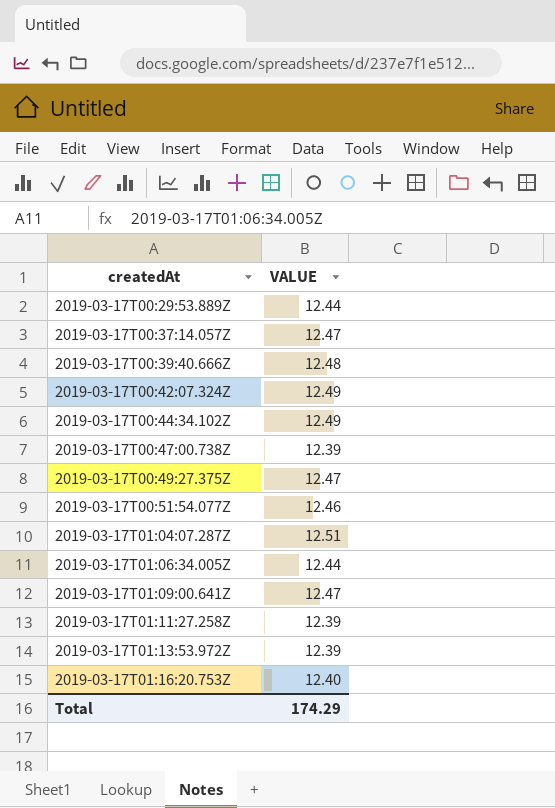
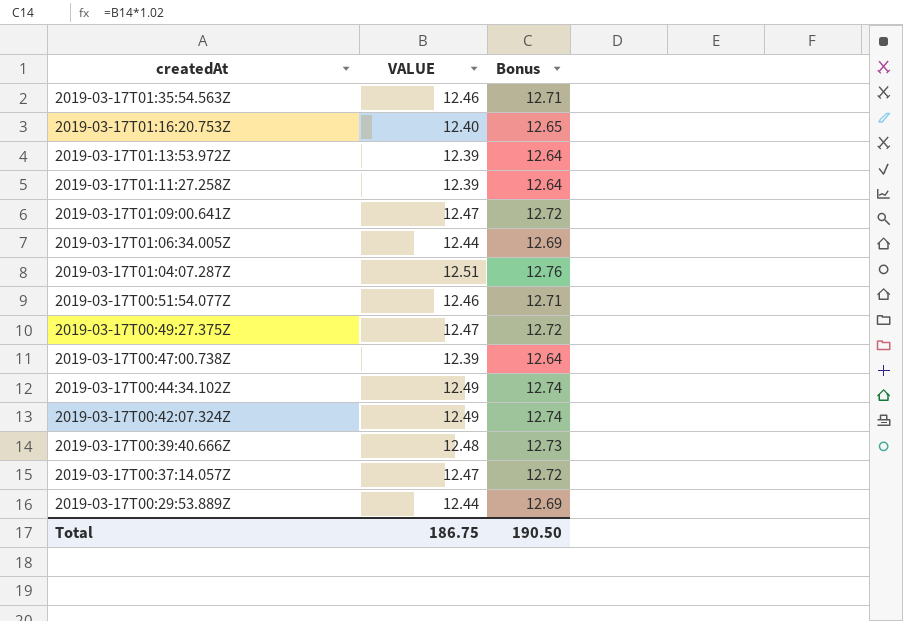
row order: createdAt ascending -> createdAt descending
column Bonus | formula: none -> [VALUE] * 1.02
row 2019-03-17T01:35:54.563Z: none -> 12.46 | 12.71
Total | VALUE: 174.29 -> 186.75

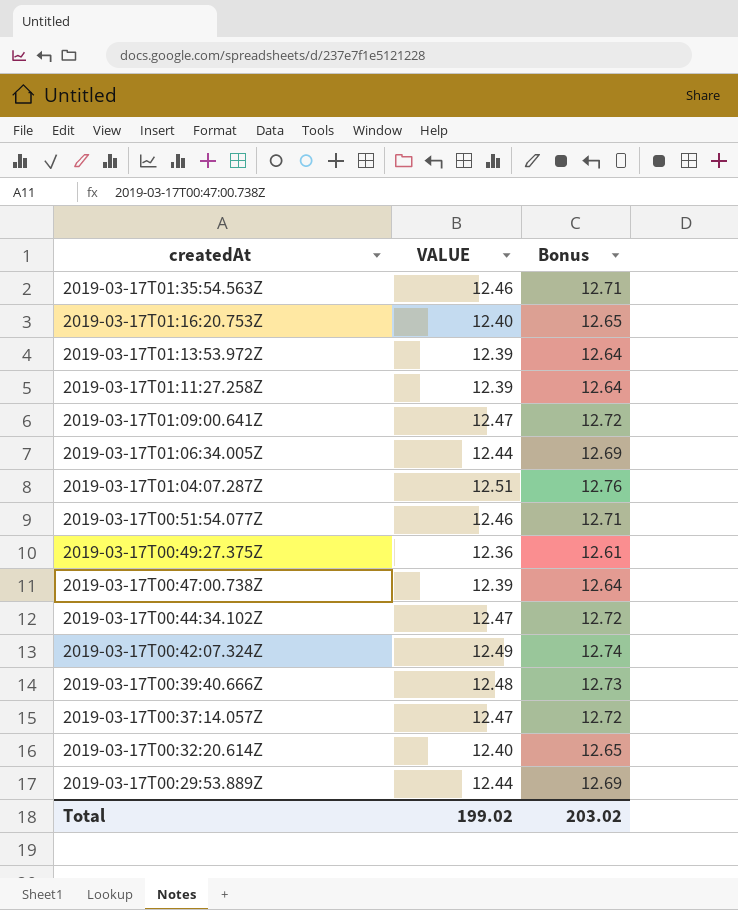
2019-03-17T00:49:27.375Z | VALUE: 12.47 -> 12.36
2019-03-17T00:49:27.375Z | Bonus: 12.72 -> 12.61
2019-03-17T00:44:34.102Z | VALUE: 12.49 -> 12.47
2019-03-17T00:44:34.102Z | Bonus: 12.74 -> 12.72
row 2019-03-17T00:32:20.614Z: none -> 12.40 | 12.65
Total | VALUE: 186.75 -> 199.02
Total | Bonus: 190.50 -> 203.02

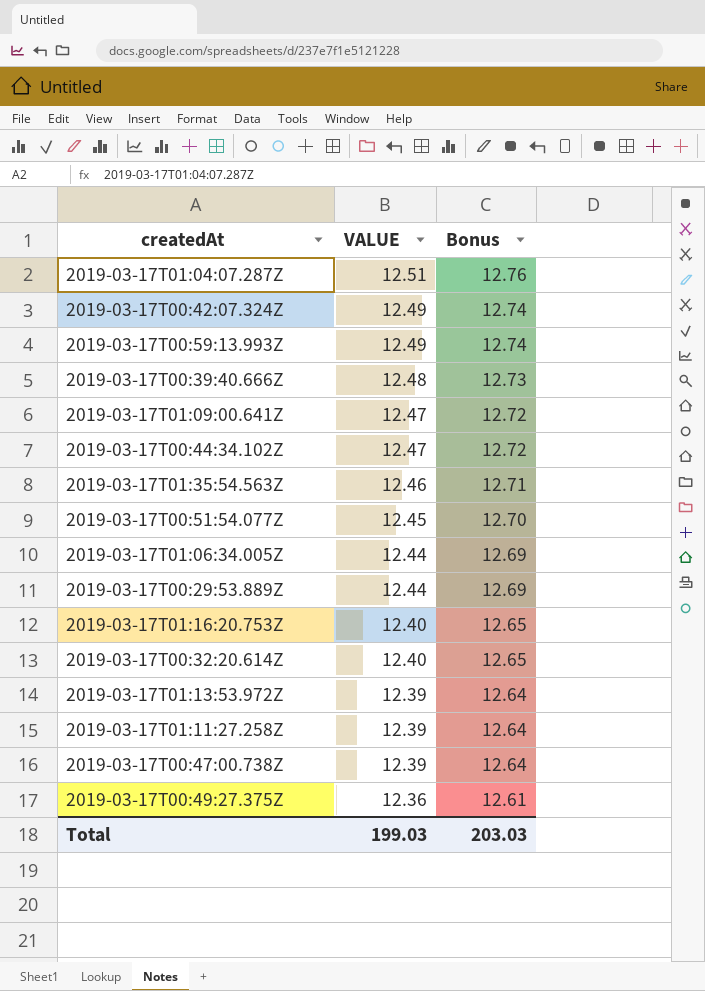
row order: createdAt descending -> VALUE descending
row 2019-03-17T00:37:14.057Z: 12.47 | 12.72 -> none
row 2019-03-17T00:59:13.993Z: none -> 12.49 | 12.74
2019-03-17T00:51:54.077Z | VALUE: 12.46 -> 12.45
2019-03-17T00:51:54.077Z | Bonus: 12.71 -> 12.70
Total | VALUE: 199.02 -> 199.03
Total | Bonus: 203.02 -> 203.03

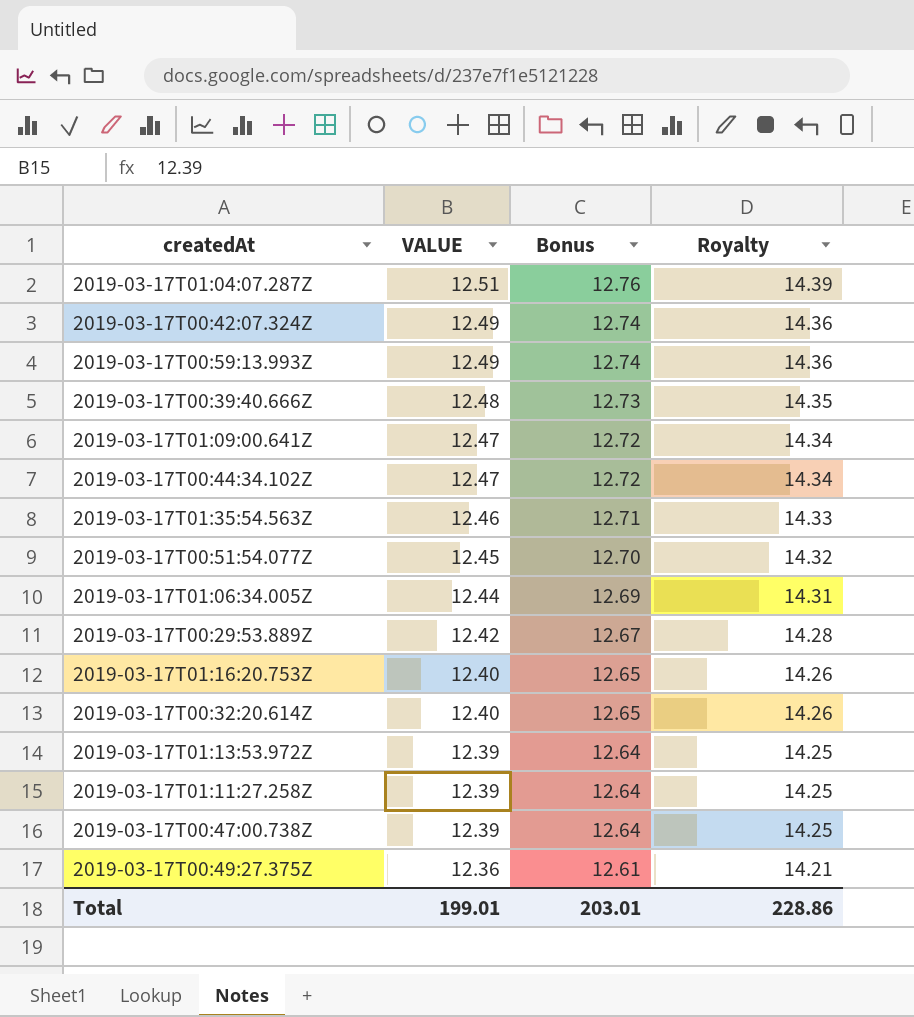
column Royalty | formula: none -> [VALUE] * 1.15
2019-03-17T00:29:53.889Z | VALUE: 12.44 -> 12.42
2019-03-17T00:29:53.889Z | Bonus: 12.69 -> 12.67
Total | VALUE: 199.03 -> 199.01
Total | Bonus: 203.03 -> 203.01

